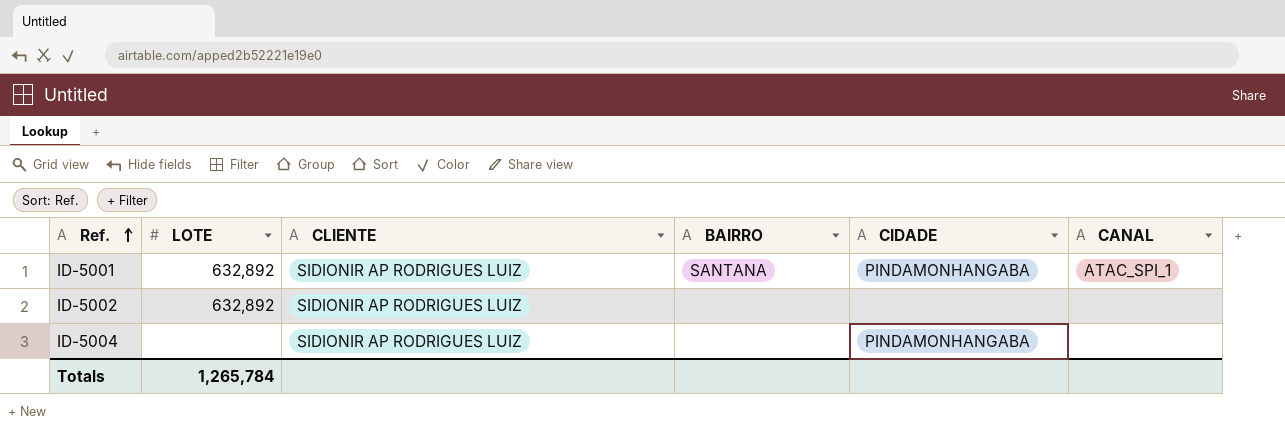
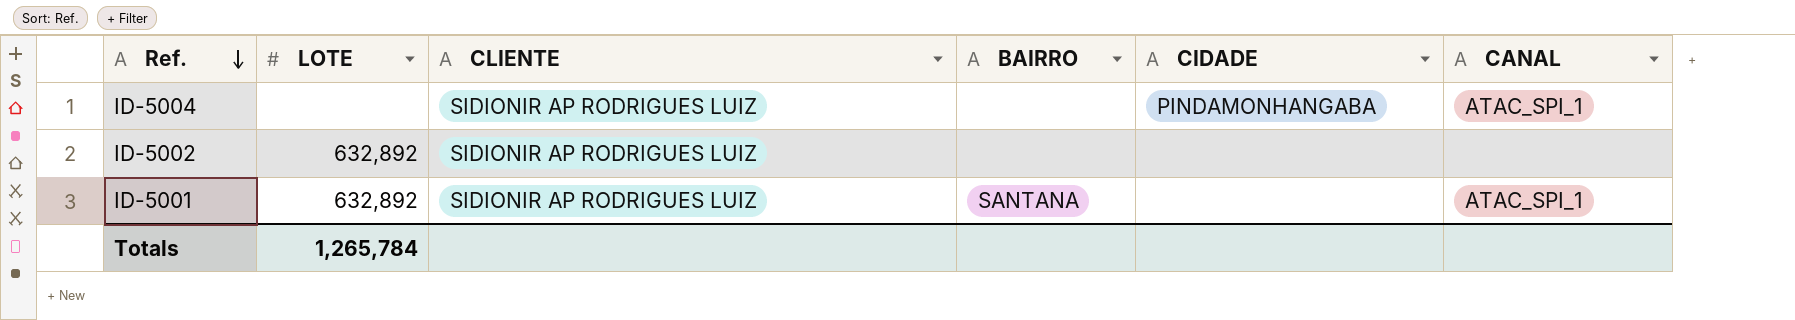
row order: Ref. ascending -> Ref. descending
ID-5004 | CANAL: none -> ATAC_SPI_1
ID-5001 | CIDADE: PINDAMONHANGABA -> none

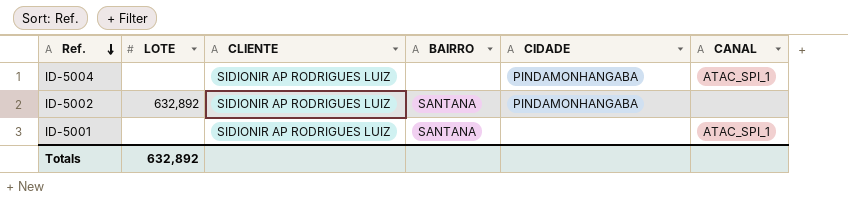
ID-5002 | BAIRRO: none -> SANTANA
ID-5002 | CIDADE: none -> PINDAMONHANGABA
ID-5001 | LOTE: 632,892 -> none
Totals | LOTE: 1,265,784 -> 632,892

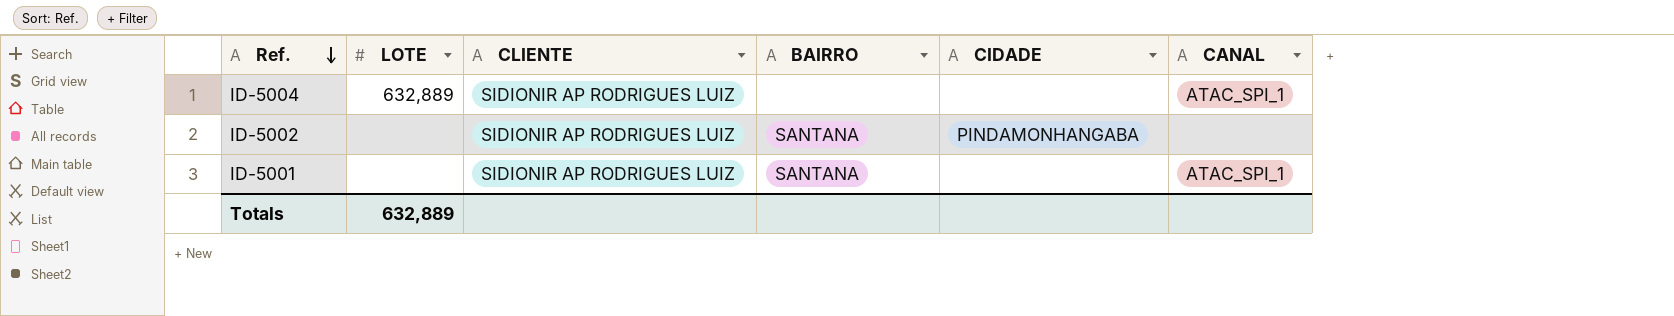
ID-5004 | LOTE: none -> 632,889
ID-5004 | CIDADE: PINDAMONHANGABA -> none
ID-5002 | LOTE: 632,892 -> none
Totals | LOTE: 632,892 -> 632,889

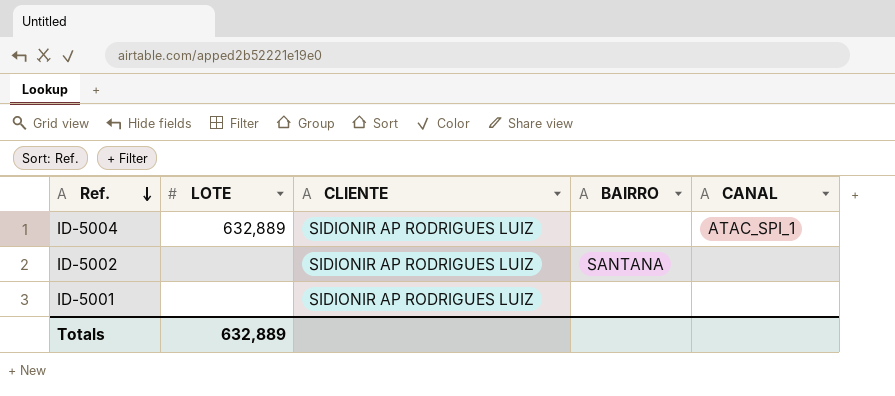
column CIDADE | position: 5 -> none
ID-5001 | BAIRRO: SANTANA -> none
ID-5001 | CANAL: ATAC_SPI_1 -> none

